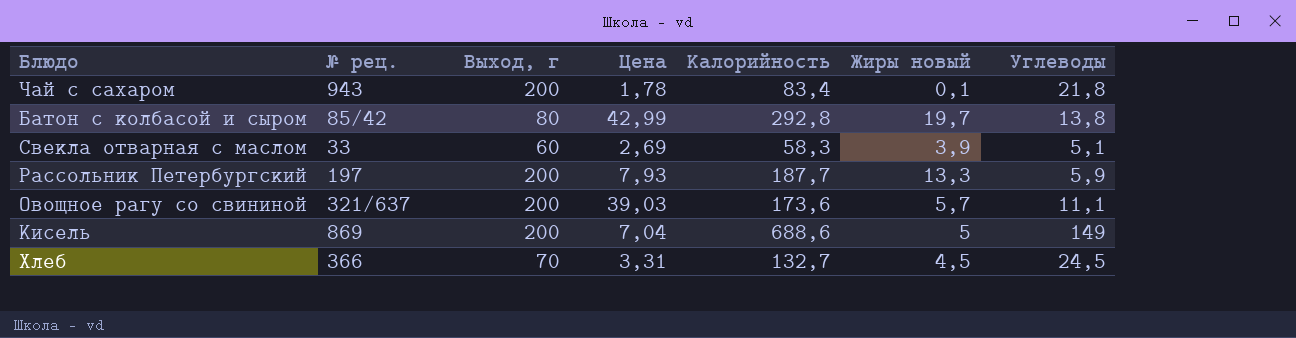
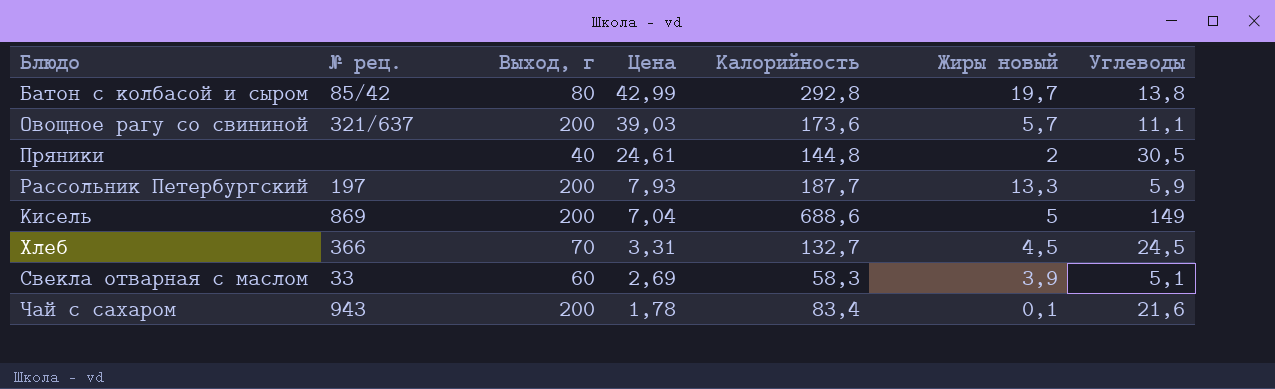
row order: none -> Цена descending
row Пряники: none -> none | 40 | 24,61 | 144,8 | 2 | 30,5
Чай с сахаром | Углеводы: 21,8 -> 21,6

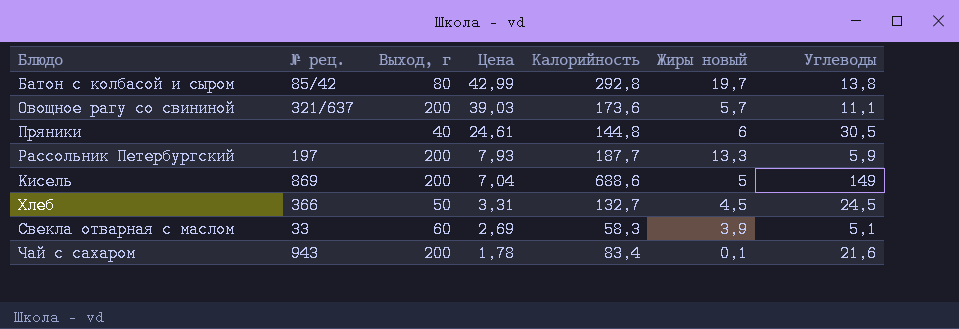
Пряники | Жиры новый: 2 -> 6
Хлеб | Выход, г: 70 -> 50

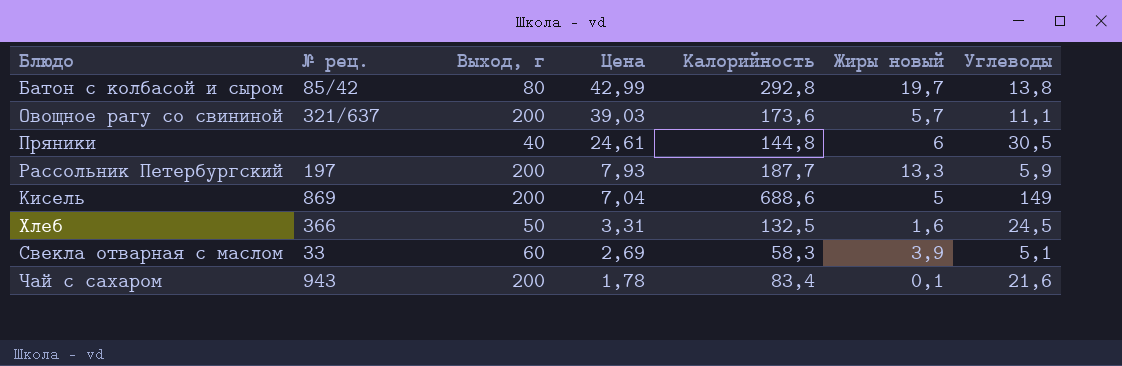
Хлеб | Калорийность: 132,7 -> 132,5
Хлеб | Жиры новый: 4,5 -> 1,6

